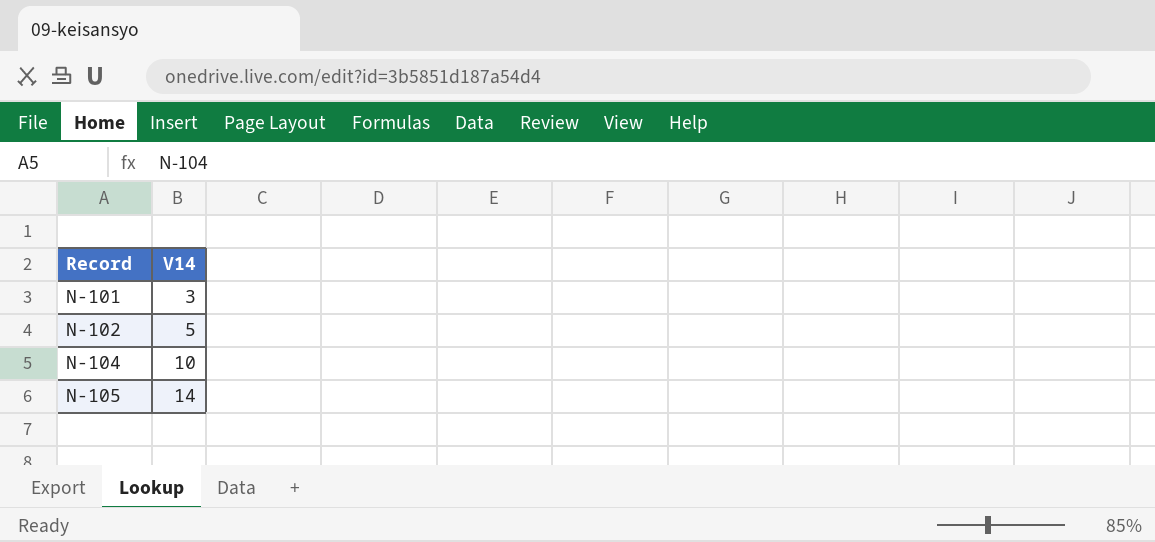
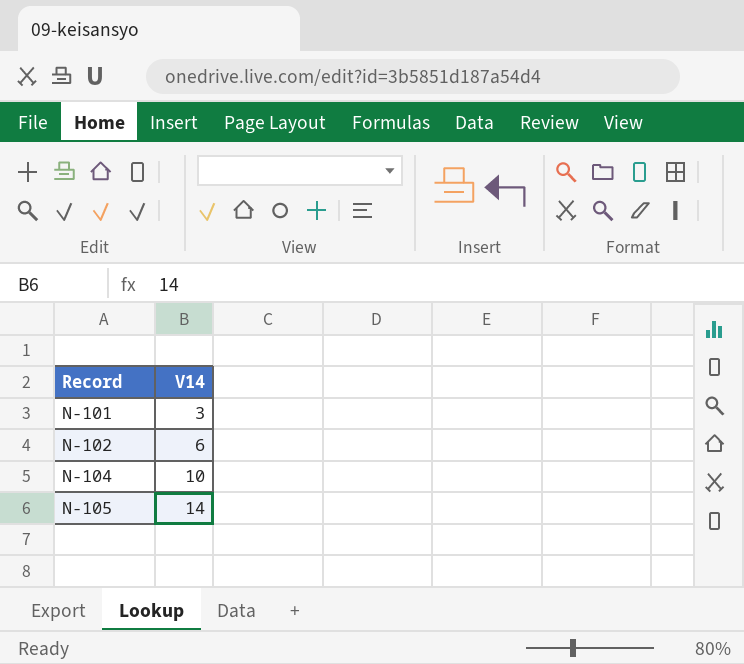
N-102 | V14: 5 -> 6

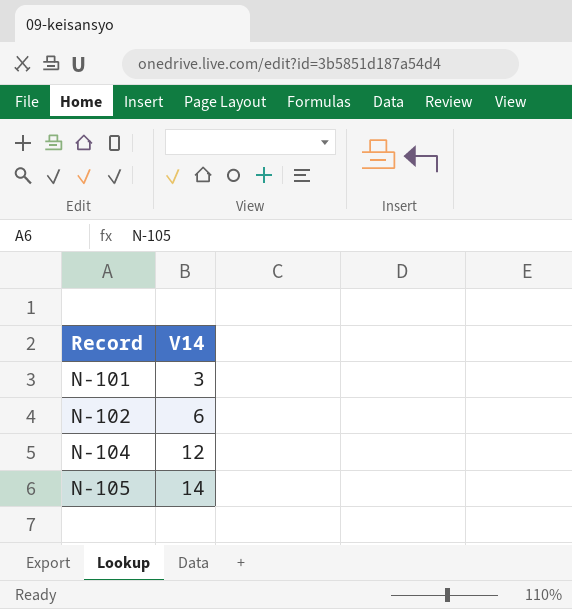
N-104 | V14: 10 -> 12

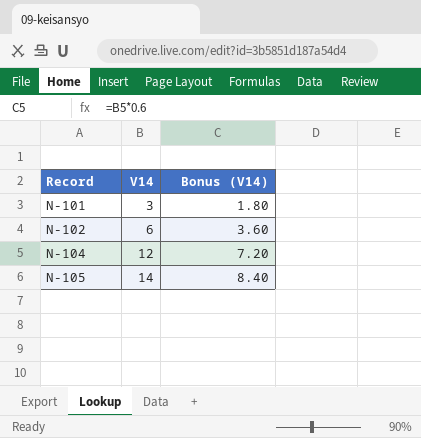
column Bonus (V14) | formula: none -> [V14] * 0.6

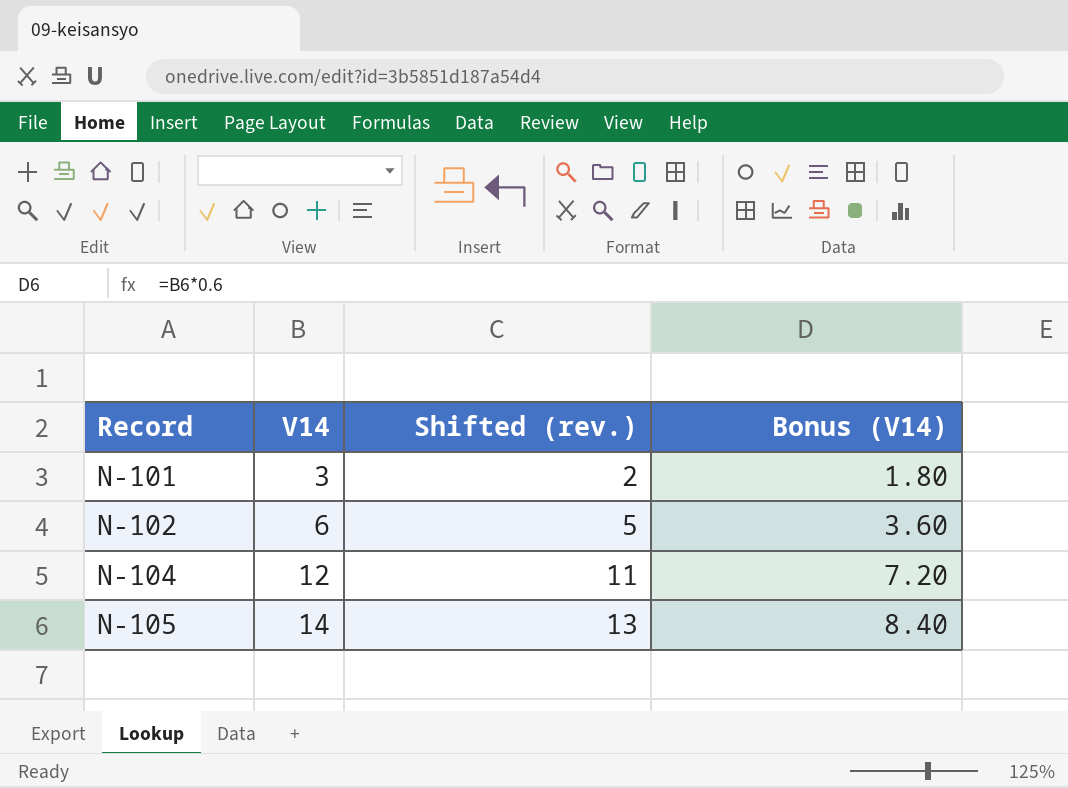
column Shifted (rev.) | formula: none -> [V14] - 1

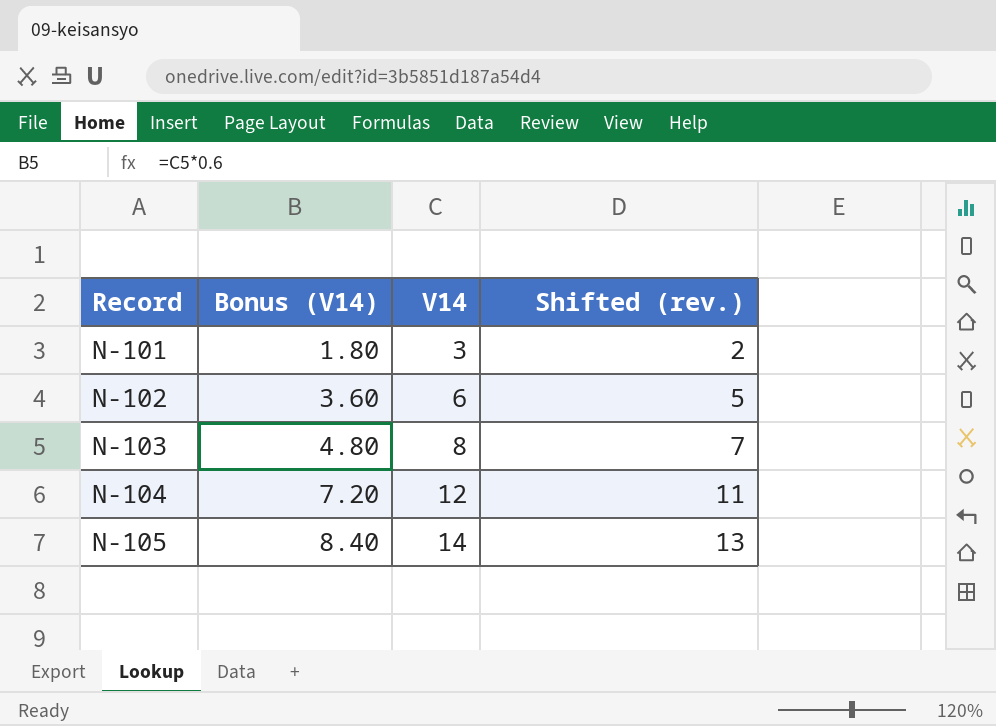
column Bonus (V14) | position: 4 -> 2
row N-103: none -> 4.80 | 8 | 7

